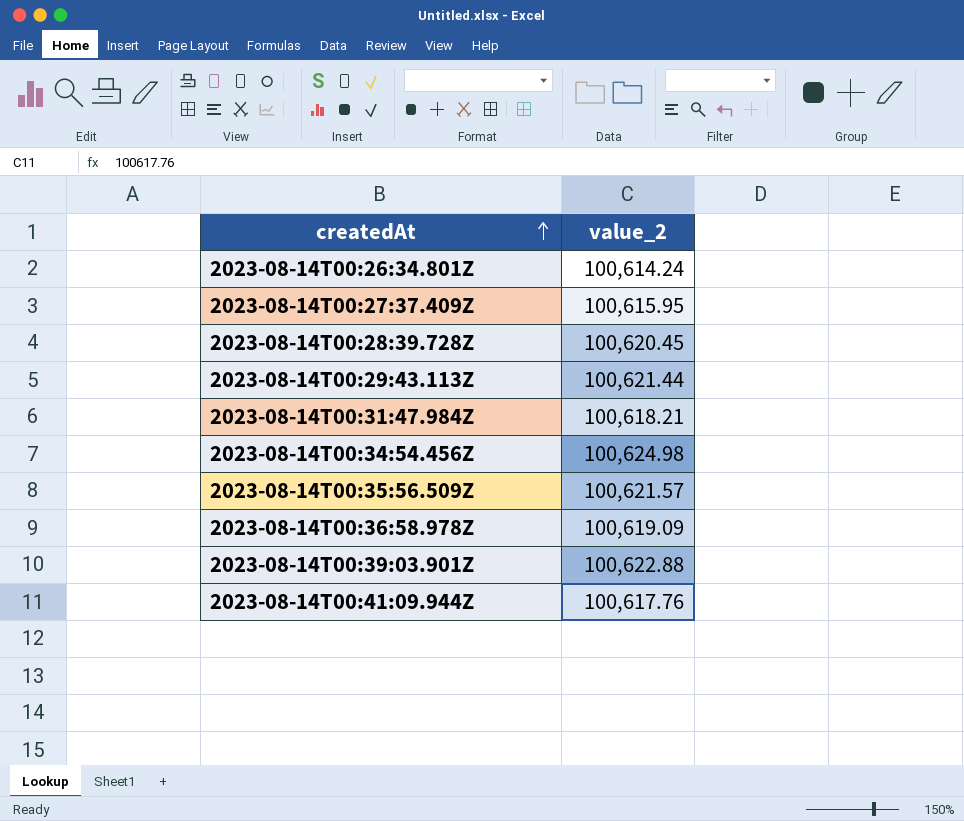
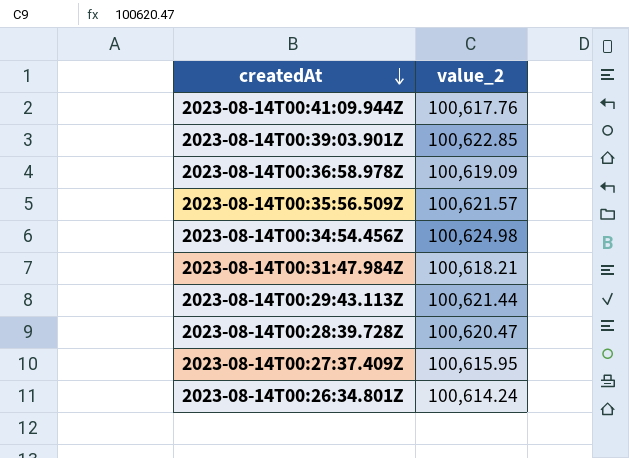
row order: createdAt ascending -> createdAt descending
2023-08-14T00:39:03.901Z | value_2: 100,622.88 -> 100,622.85
2023-08-14T00:28:39.728Z | value_2: 100,620.45 -> 100,620.47

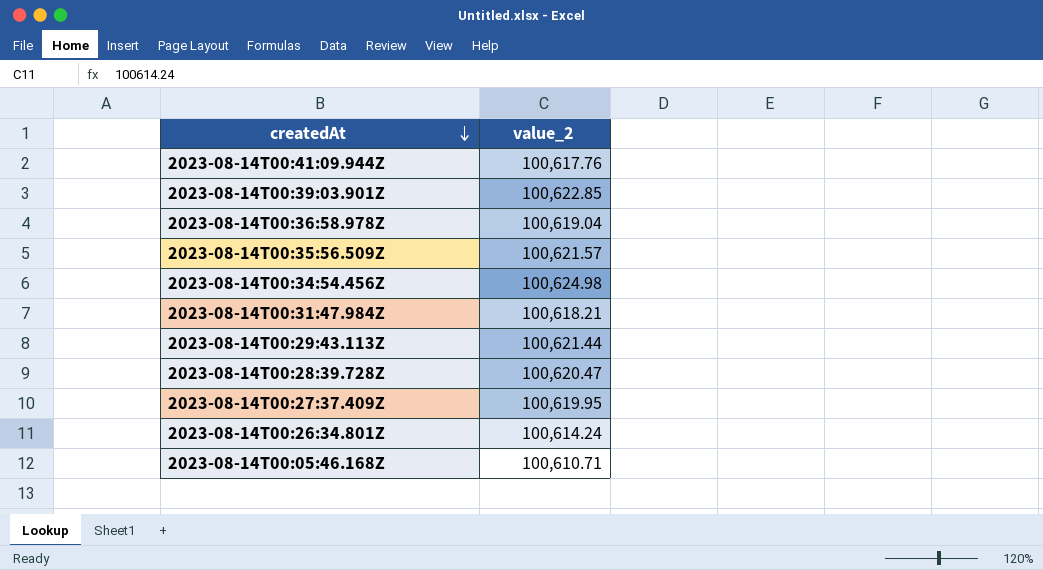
2023-08-14T00:36:58.978Z | value_2: 100,619.09 -> 100,619.04
2023-08-14T00:27:37.409Z | value_2: 100,615.95 -> 100,619.95
row 2023-08-14T00:05:46.168Z: none -> 100,610.71

